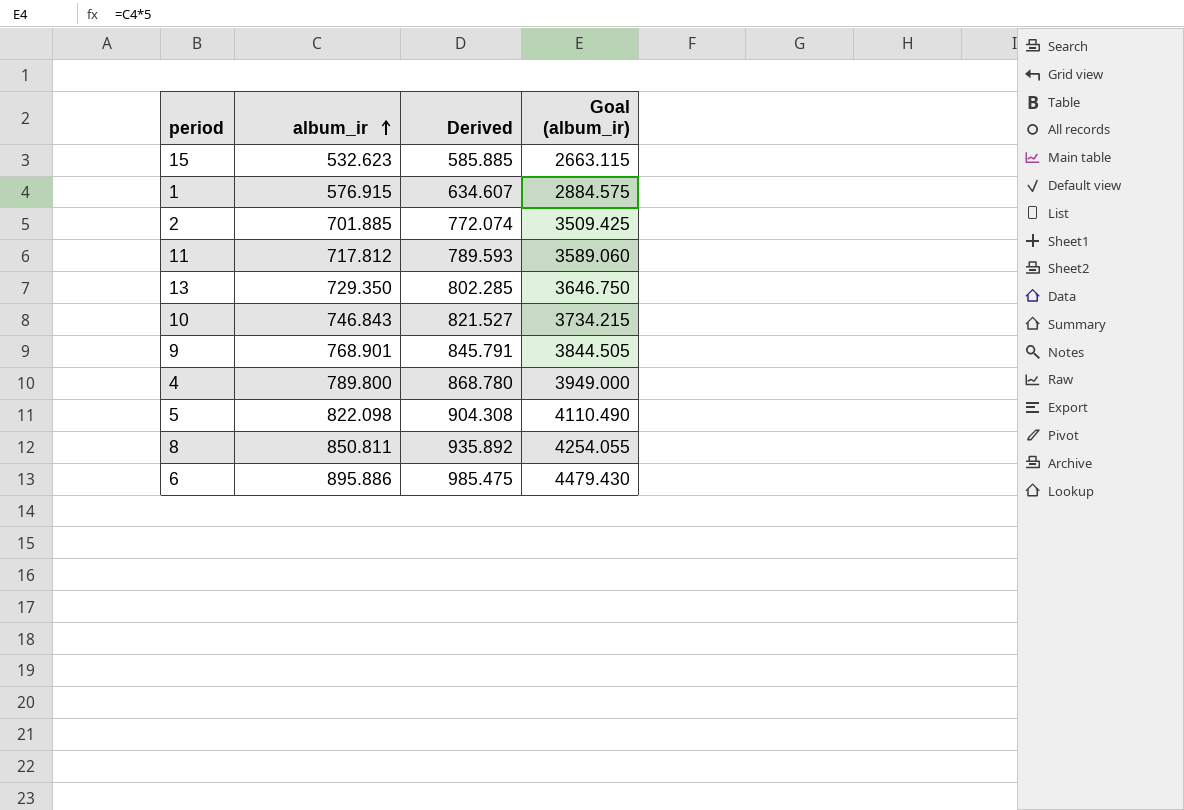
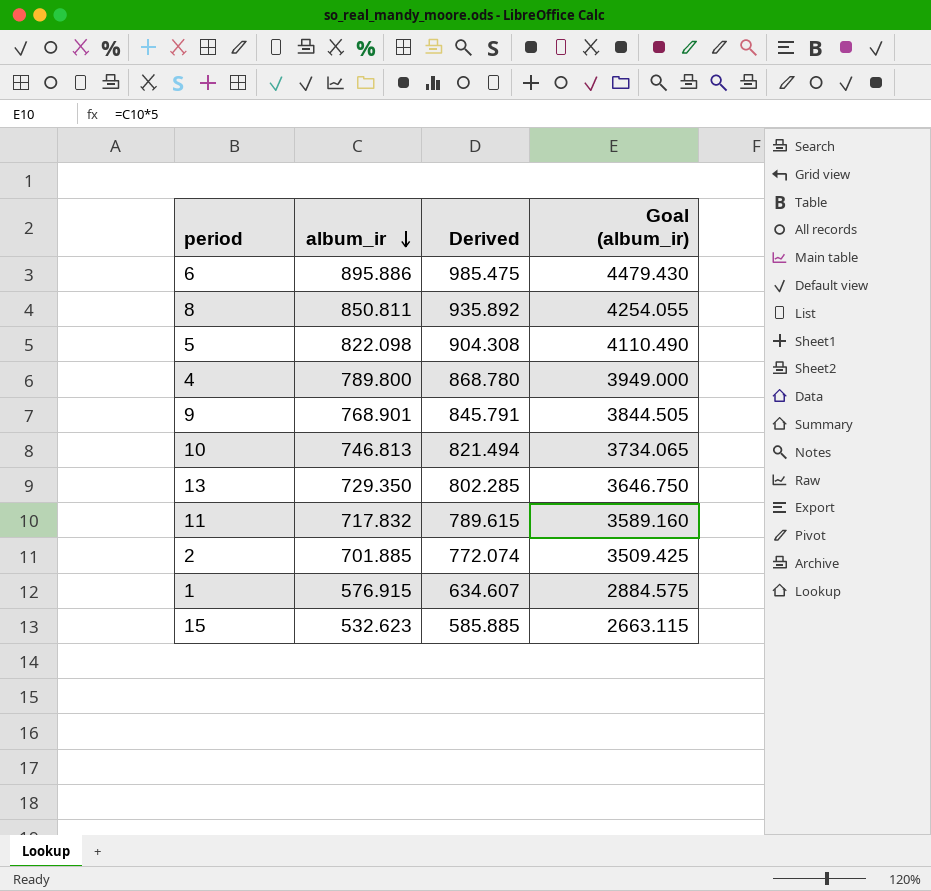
row order: album_ir ascending -> album_ir descending
10 | album_ir: 746.843 -> 746.813
10 | Derived: 821.527 -> 821.494
10 | Goal (album_ir): 3734.215 -> 3734.065
11 | album_ir: 717.812 -> 717.832
11 | Derived: 789.593 -> 789.615
11 | Goal (album_ir): 3589.060 -> 3589.160

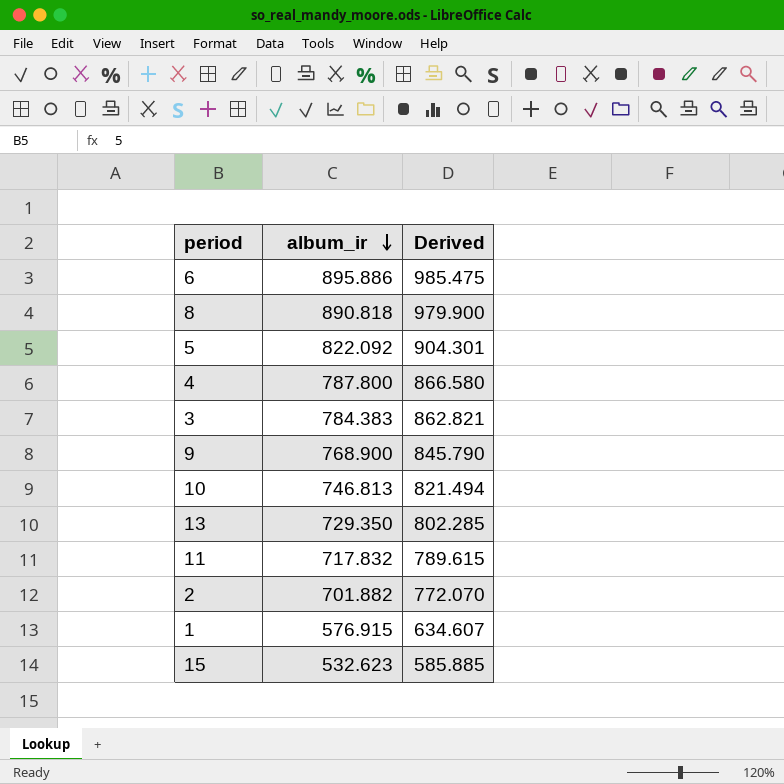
column Goal (album_ir) | formula: [album_ir] * 5 -> none
8 | album_ir: 850.811 -> 890.818
8 | Derived: 935.892 -> 979.900
5 | album_ir: 822.098 -> 822.092
5 | Derived: 904.308 -> 904.301
4 | album_ir: 789.800 -> 787.800
4 | Derived: 868.780 -> 866.580
row 3: none -> 784.383 | 862.821
9 | album_ir: 768.901 -> 768.900
9 | Derived: 845.791 -> 845.790
2 | album_ir: 701.885 -> 701.882
2 | Derived: 772.074 -> 772.070

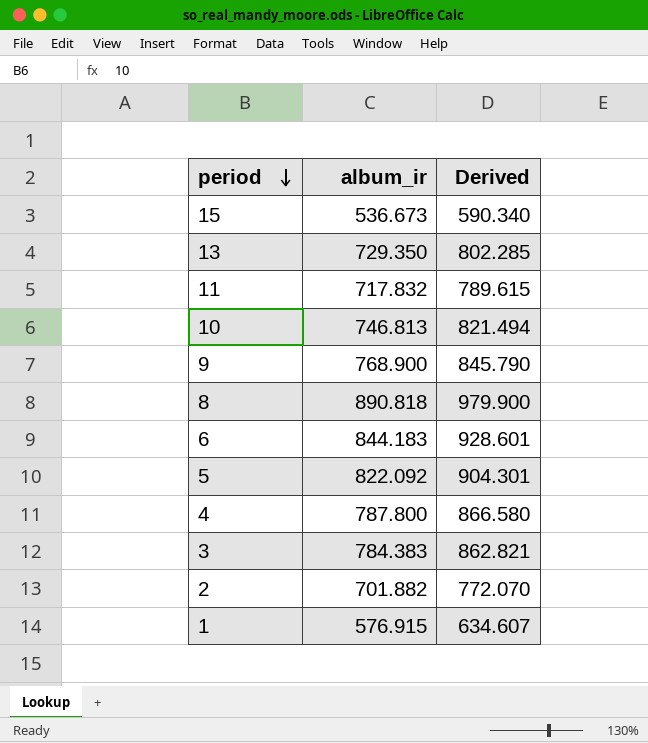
row order: album_ir descending -> period descending
15 | album_ir: 532.623 -> 536.673
15 | Derived: 585.885 -> 590.340
6 | album_ir: 895.886 -> 844.183
6 | Derived: 985.475 -> 928.601

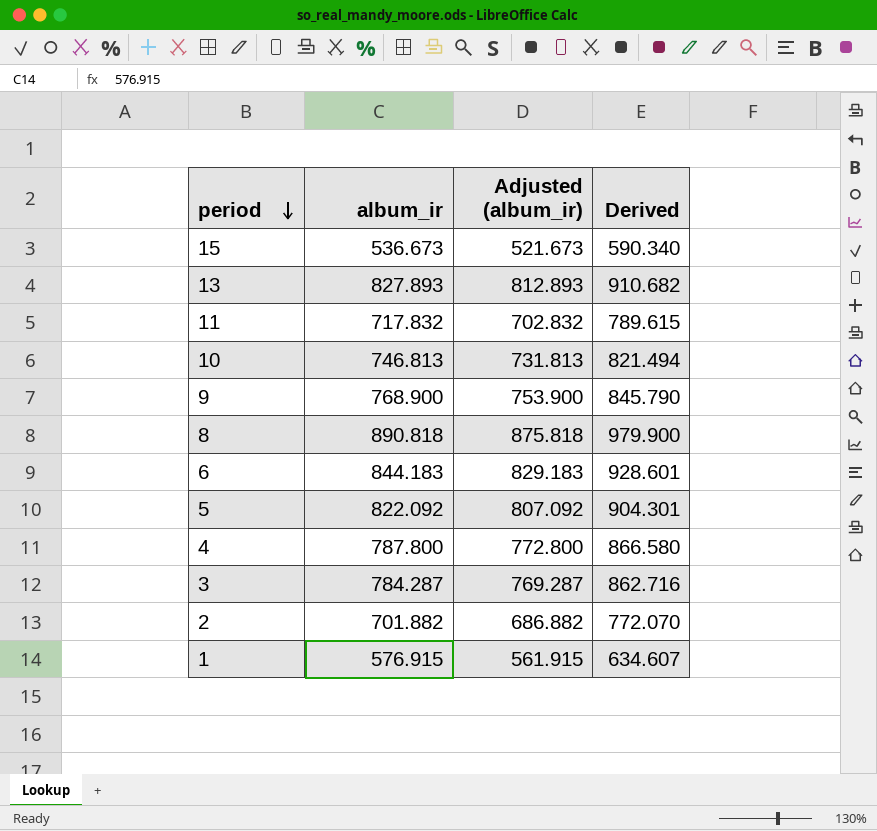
column Adjusted (album_ir) | formula: none -> [album_ir] - 15
13 | album_ir: 729.350 -> 827.893
13 | Derived: 802.285 -> 910.682
3 | album_ir: 784.383 -> 784.287
3 | Derived: 862.821 -> 862.716

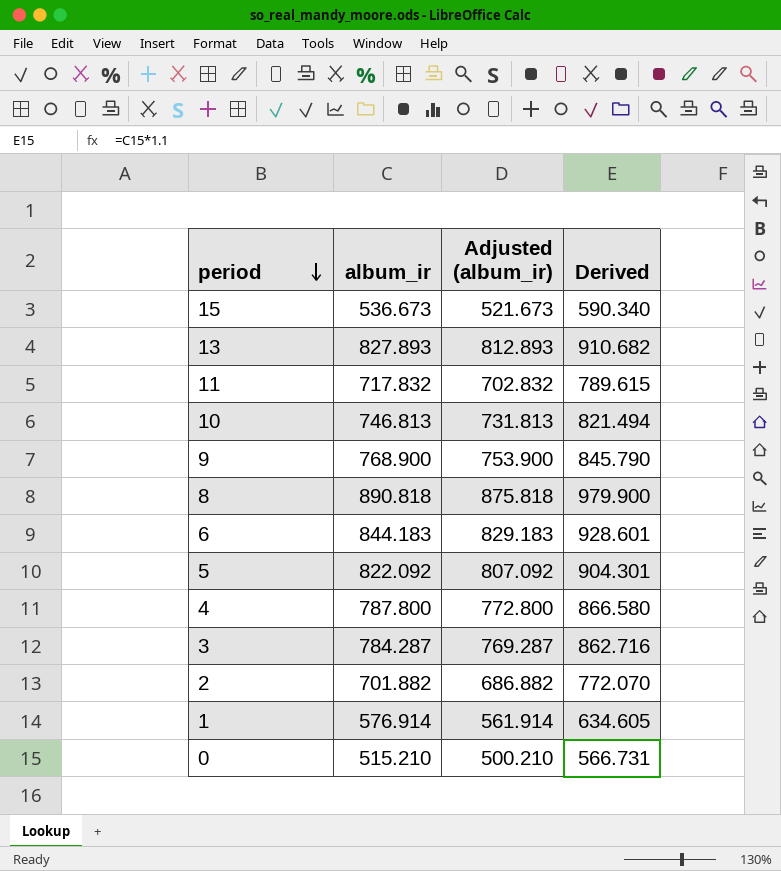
1 | album_ir: 576.915 -> 576.914
1 | Adjusted (album_ir): 561.915 -> 561.914
1 | Derived: 634.607 -> 634.605
row 0: none -> 515.210 | 500.210 | 566.731

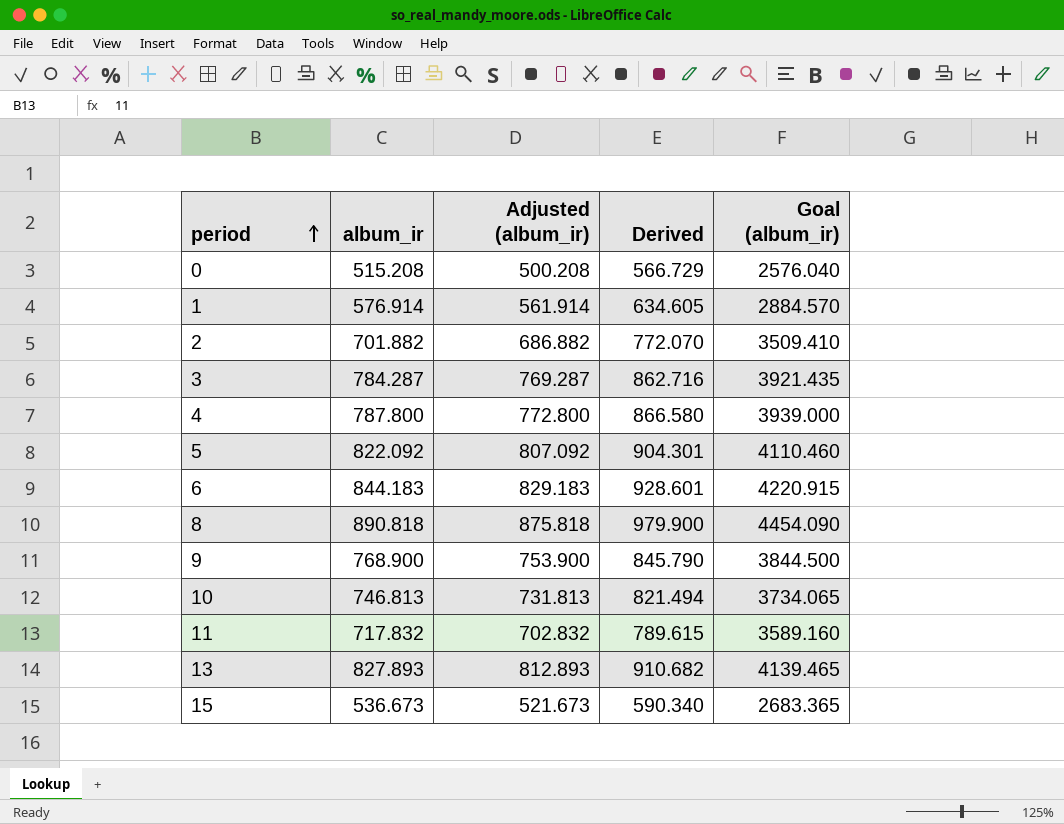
row order: period descending -> period ascending
column Goal (album_ir) | formula: none -> [album_ir] * 5
0 | album_ir: 515.210 -> 515.208
0 | Adjusted (album_ir): 500.210 -> 500.208
0 | Derived: 566.731 -> 566.729

